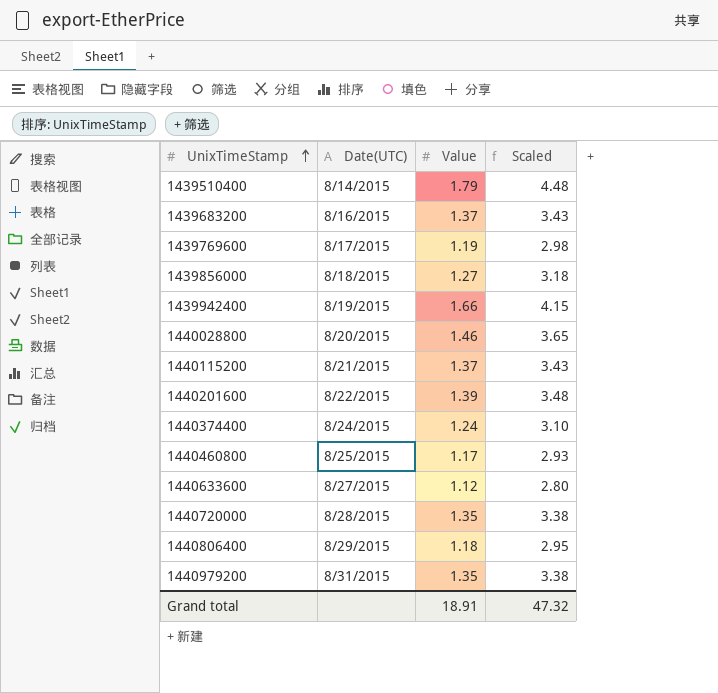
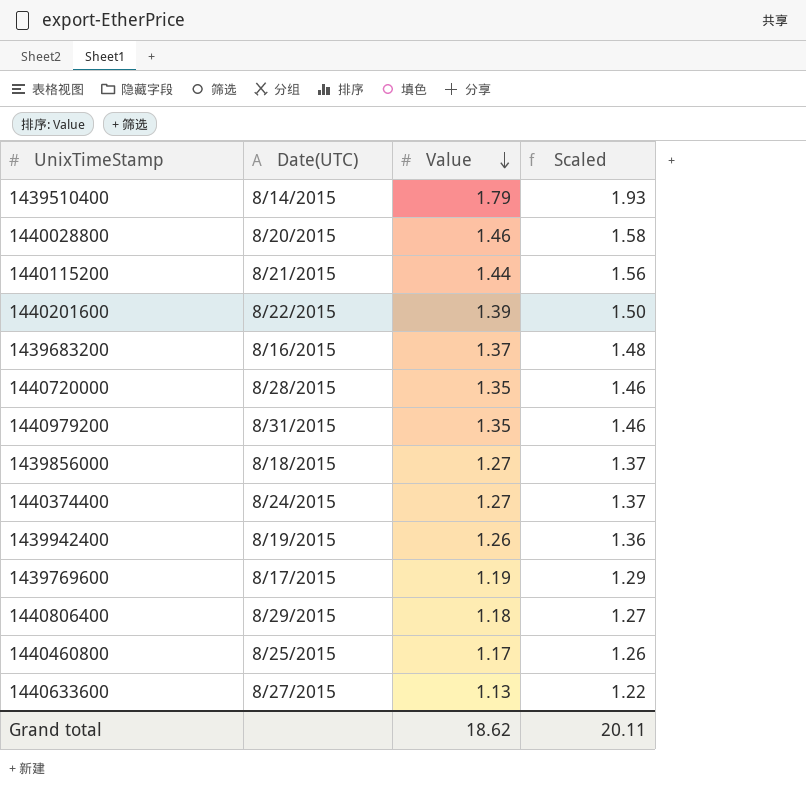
row order: UnixTimeStamp ascending -> Value descending
column Scaled | formula: [Value] * 2.5 -> [Value] * 1.08
1440115200 | Value: 1.37 -> 1.44
1440374400 | Value: 1.24 -> 1.27
1439942400 | Value: 1.66 -> 1.26
1440633600 | Value: 1.12 -> 1.13
Grand total | Value: 18.91 -> 18.62
Grand total | Scaled: 47.32 -> 20.11

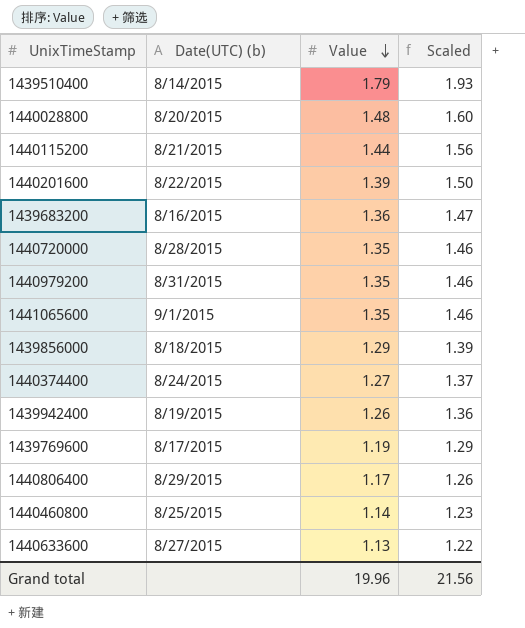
column name: Date(UTC) -> Date(UTC) (b)
1440028800 | Value: 1.46 -> 1.48
1440028800 | Scaled: 1.58 -> 1.60
1439683200 | Value: 1.37 -> 1.36
1439683200 | Scaled: 1.48 -> 1.47
row 1441065600: none -> 9/1/2015 | 1.35 | 1.46
1439856000 | Value: 1.27 -> 1.29
1439856000 | Scaled: 1.37 -> 1.39
1440806400 | Value: 1.18 -> 1.17
1440806400 | Scaled: 1.27 -> 1.26
1440460800 | Value: 1.17 -> 1.14
1440460800 | Scaled: 1.26 -> 1.23
Grand total | Value: 18.62 -> 19.96
Grand total | Scaled: 20.11 -> 21.56

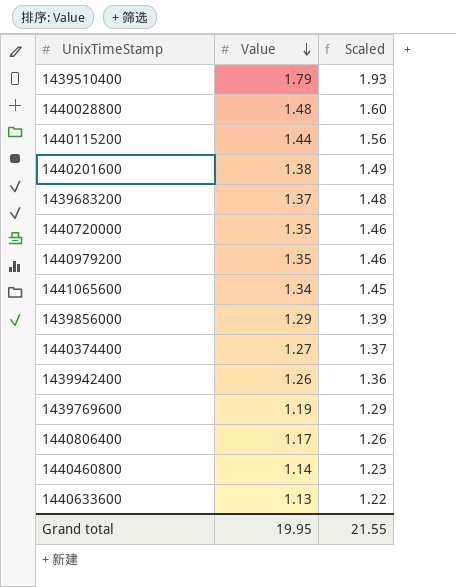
column Date(UTC) (b) | position: 2 -> none
1440201600 | Value: 1.39 -> 1.38
1440201600 | Scaled: 1.50 -> 1.49
1439683200 | Value: 1.36 -> 1.37
1439683200 | Scaled: 1.47 -> 1.48
1441065600 | Value: 1.35 -> 1.34
1441065600 | Scaled: 1.46 -> 1.45
Grand total | Value: 19.96 -> 19.95
Grand total | Scaled: 21.56 -> 21.55

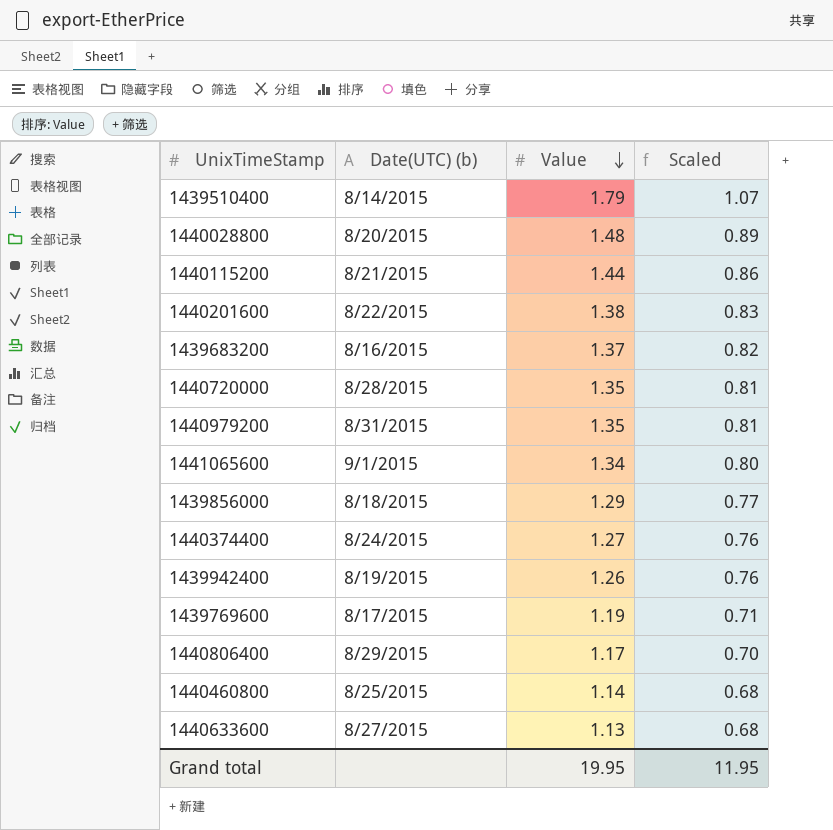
column Date(UTC) (b) | position: none -> 2
column Scaled | formula: [Value] * 1.08 -> [Value] * 0.6
Grand total | Scaled: 21.55 -> 11.95

